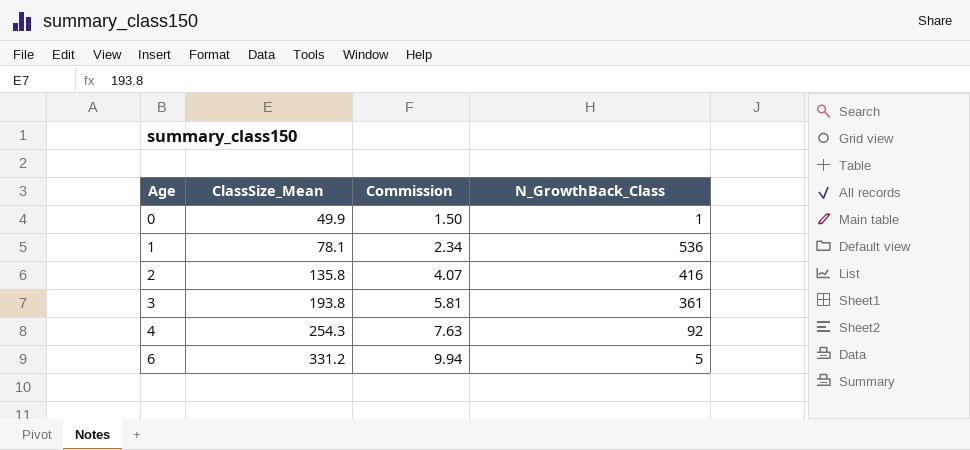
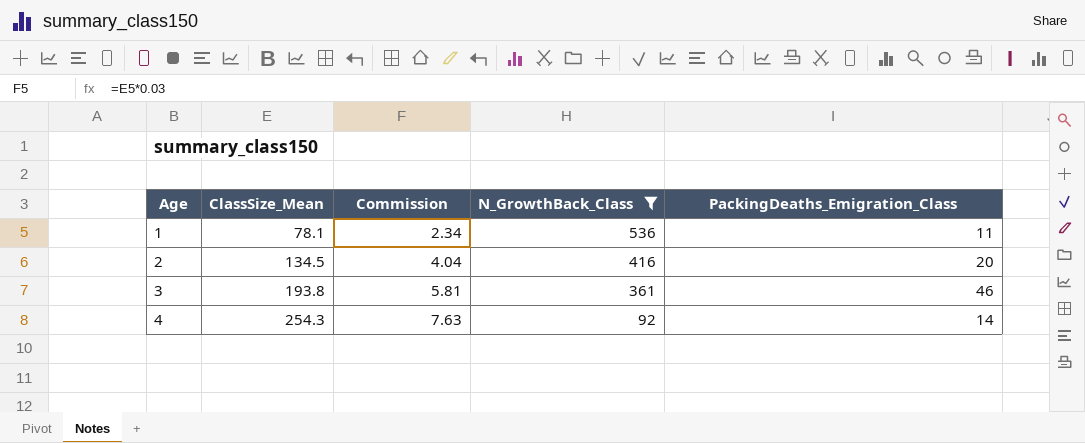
filter: none -> N_GrowthBack_Class >= 92
column PackingDeaths_Emigration_Class | position: none -> 5
2 | ClassSize_Mean: 135.8 -> 134.5
2 | Commission: 4.07 -> 4.04

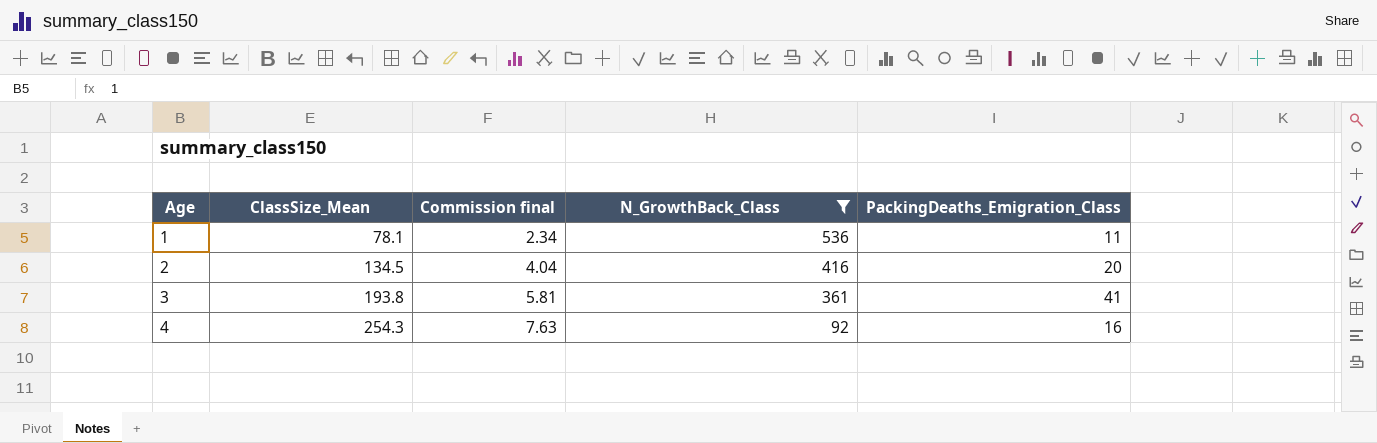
column name: Commission -> Commission final
3 | PackingDeaths_Emigration_Class: 46 -> 41
4 | PackingDeaths_Emigration_Class: 14 -> 16

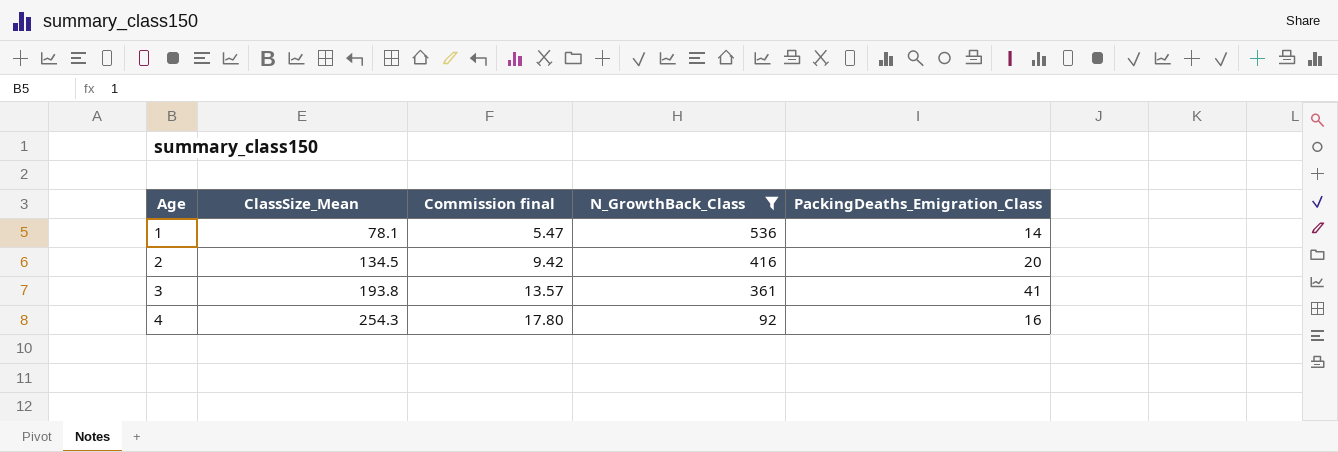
column Commission final | formula: [ClassSize_Mean] * 0.03 -> [ClassSize_Mean] * 0.07
1 | PackingDeaths_Emigration_Class: 11 -> 14

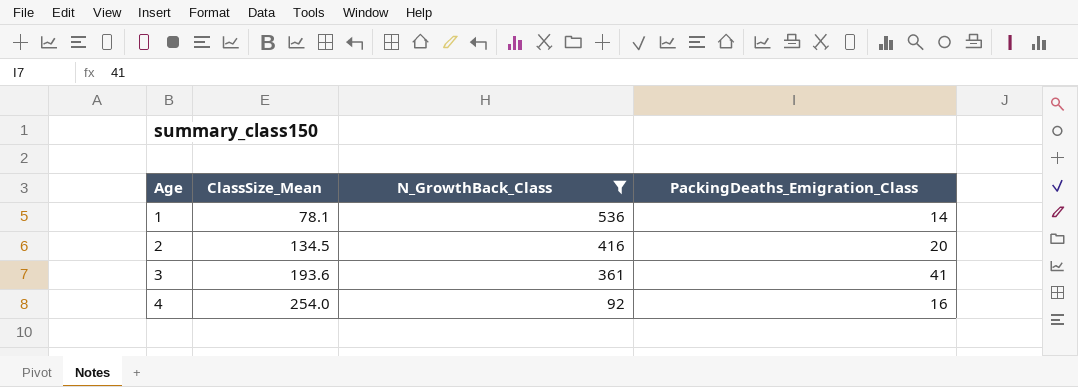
column Commission final | formula: [ClassSize_Mean] * 0.07 -> none
3 | ClassSize_Mean: 193.8 -> 193.6
4 | ClassSize_Mean: 254.3 -> 254.0

